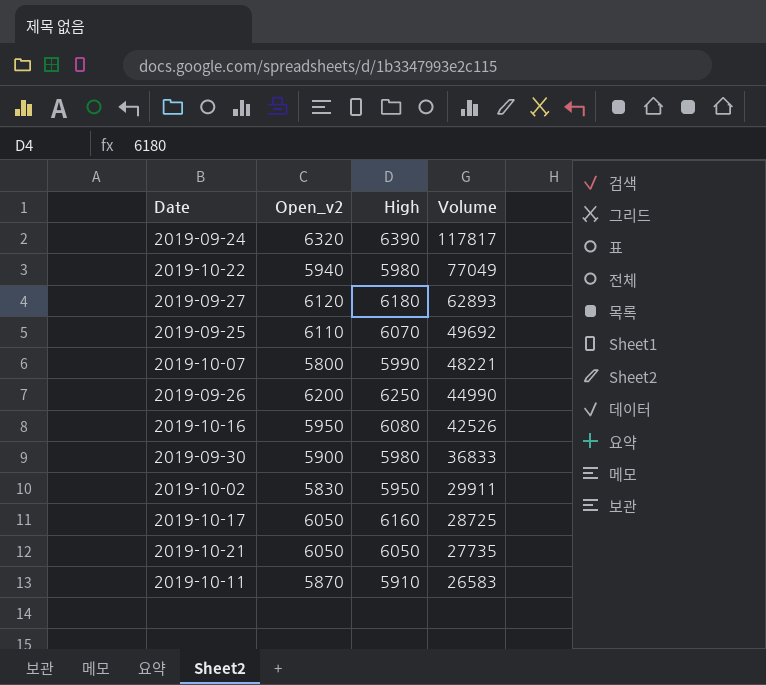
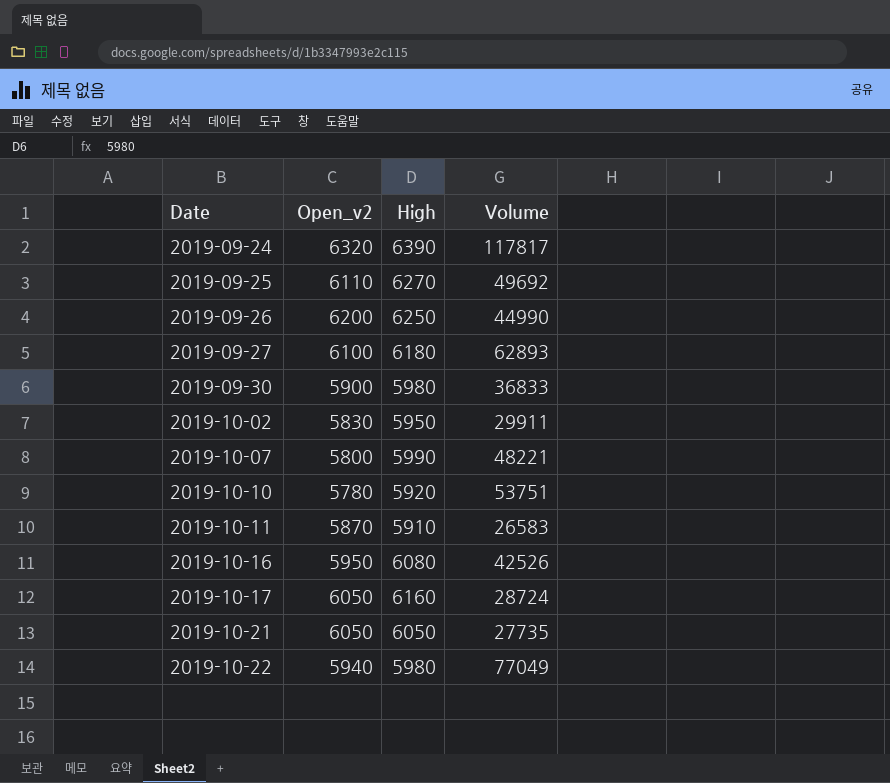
row order: Volume descending -> Date ascending
2019-09-25 | High: 6070 -> 6270
2019-09-27 | Open_v2: 6120 -> 6100
row 2019-10-10: none -> 5780 | 5920 | 53751
2019-10-17 | Volume: 28725 -> 28724

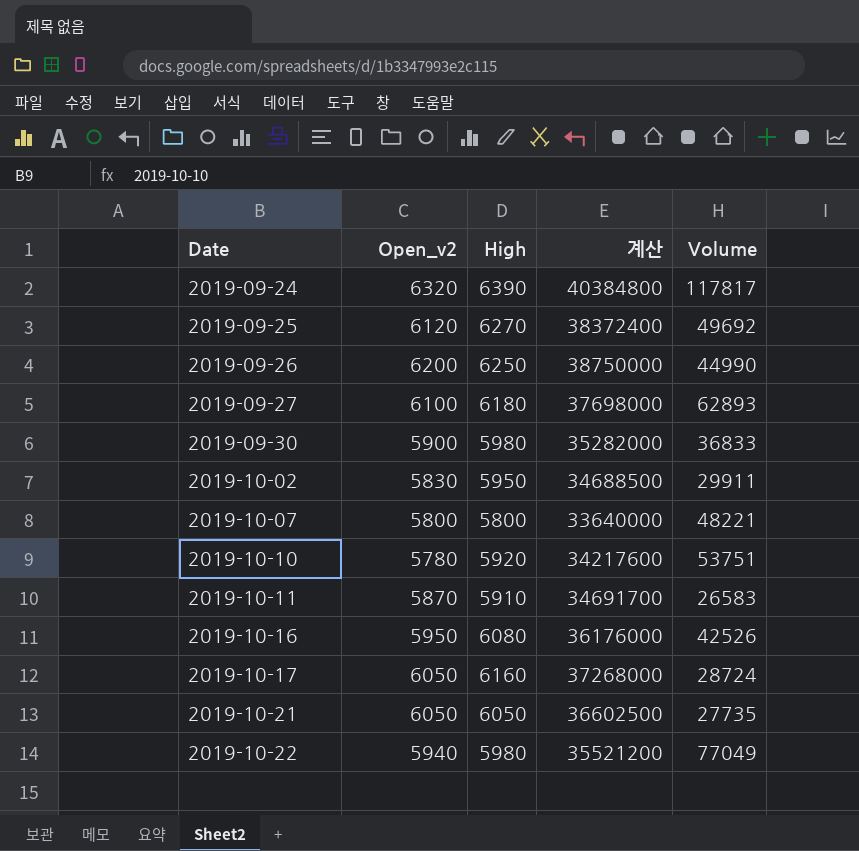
column 계산 | formula: none -> [Open_v2] * [High]
2019-09-25 | Open_v2: 6110 -> 6120
2019-10-07 | High: 5990 -> 5800

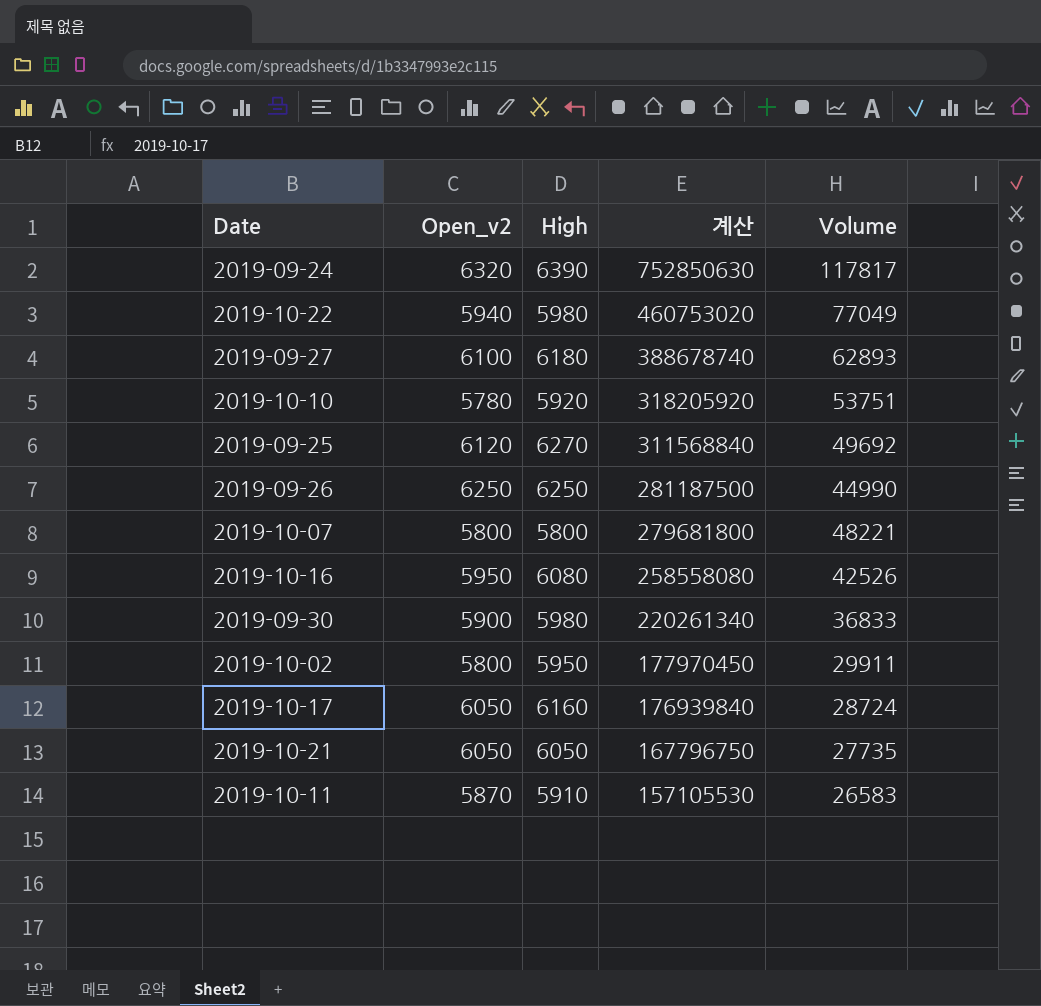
row order: Date ascending -> 계산 descending
column 계산 | formula: [Open_v2] * [High] -> [High] * [Volume]
2019-09-26 | Open_v2: 6200 -> 6250
2019-10-02 | Open_v2: 5830 -> 5800

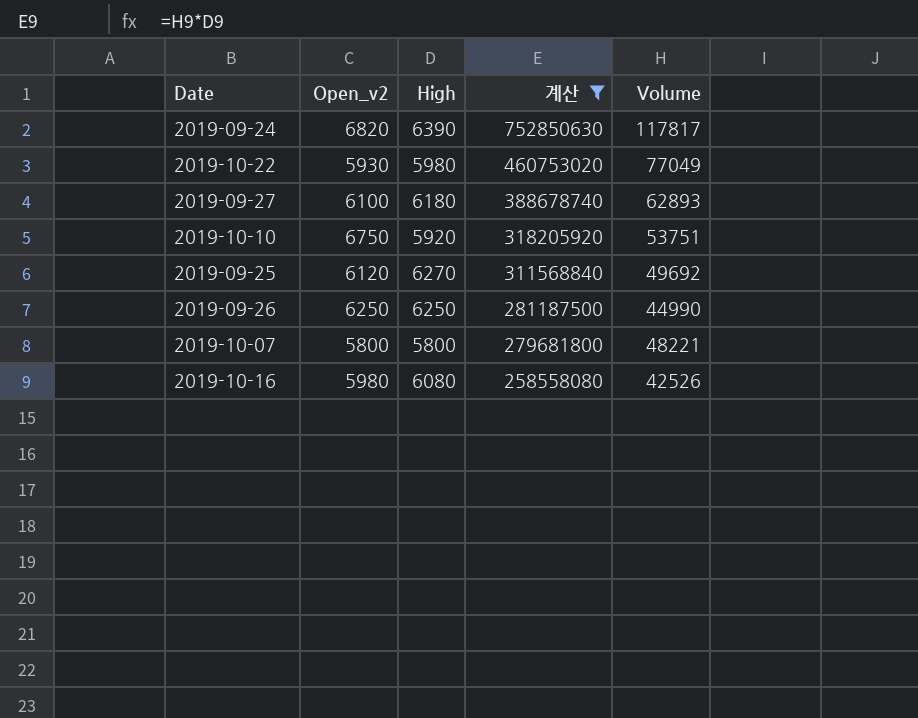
filter: none -> 계산 >= 258558080
2019-09-24 | Open_v2: 6320 -> 6820
2019-10-22 | Open_v2: 5940 -> 5930
2019-10-10 | Open_v2: 5780 -> 6750
2019-10-16 | Open_v2: 5950 -> 5980

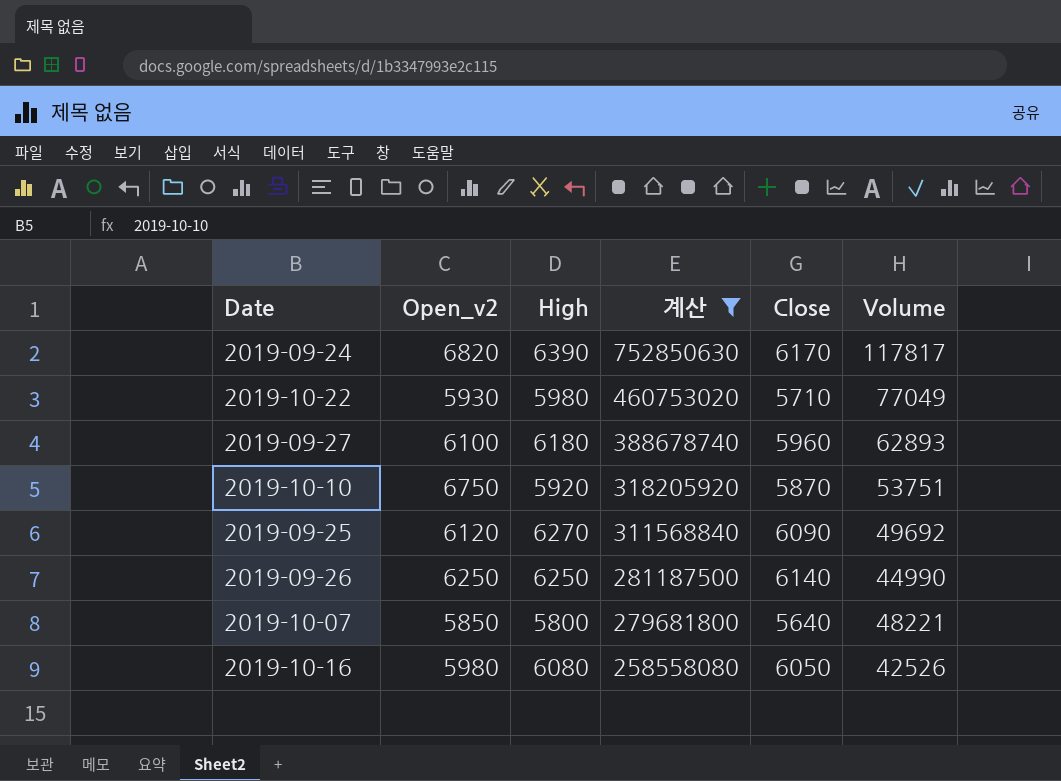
column Close | position: none -> 5
2019-10-07 | Open_v2: 5800 -> 5850

